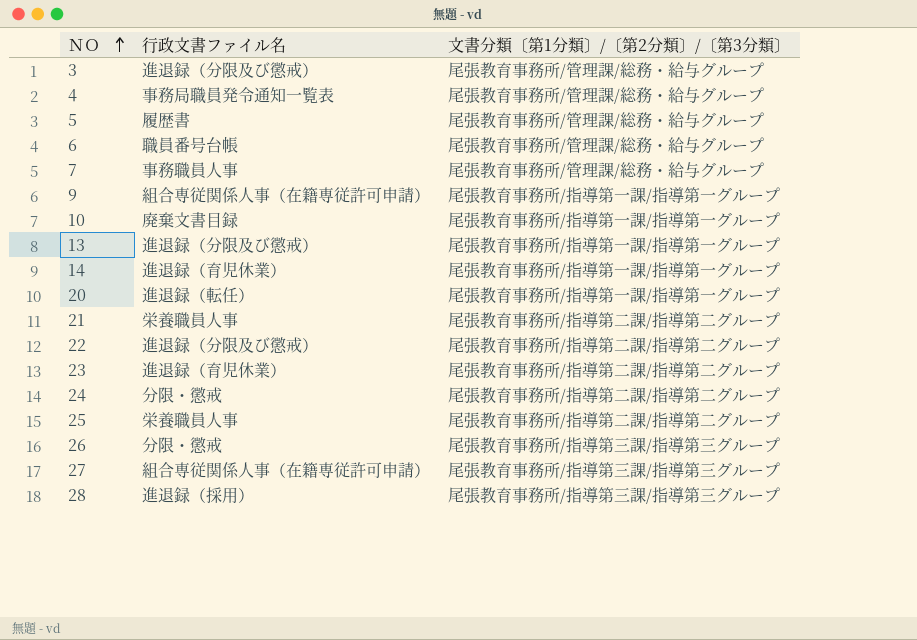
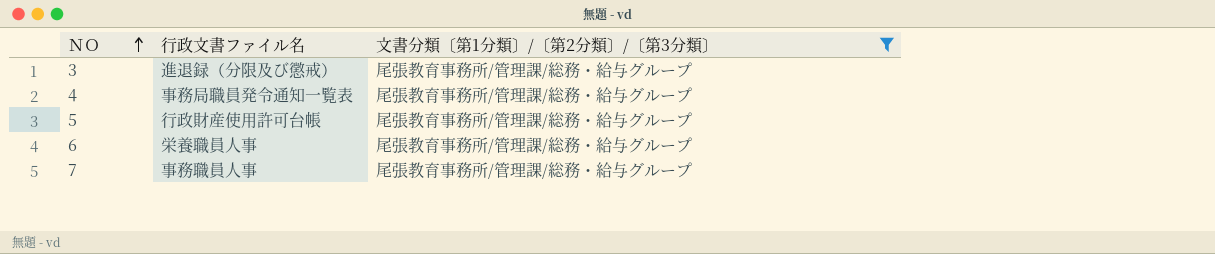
filter: none -> 文書分類〔第1分類〕/〔第2分類〕/〔第3分類〕 = 尾張教育事務所/管理課/総務・給与グループ
5 | 行政文書ファイル名: 履歴書 -> 行政財産使用許可台帳
6 | 行政文書ファイル名: 職員番号台帳 -> 栄養職員人事

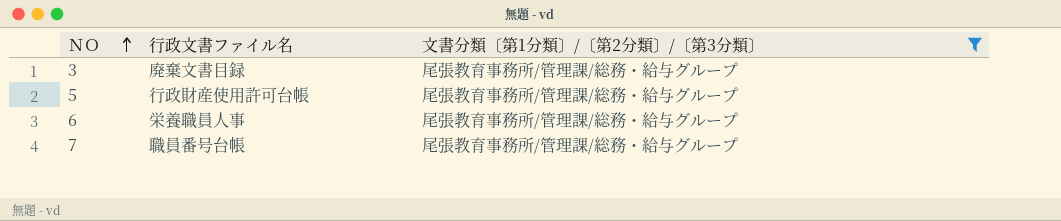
row 4: 事務局職員発令通知一覧表 | 尾張教育事務所/管理課/総務・給与グループ -> none
3 | 行政文書ファイル名: 進退録（分限及び懲戒） -> 廃棄文書目録
7 | 行政文書ファイル名: 事務職員人事 -> 職員番号台帳

